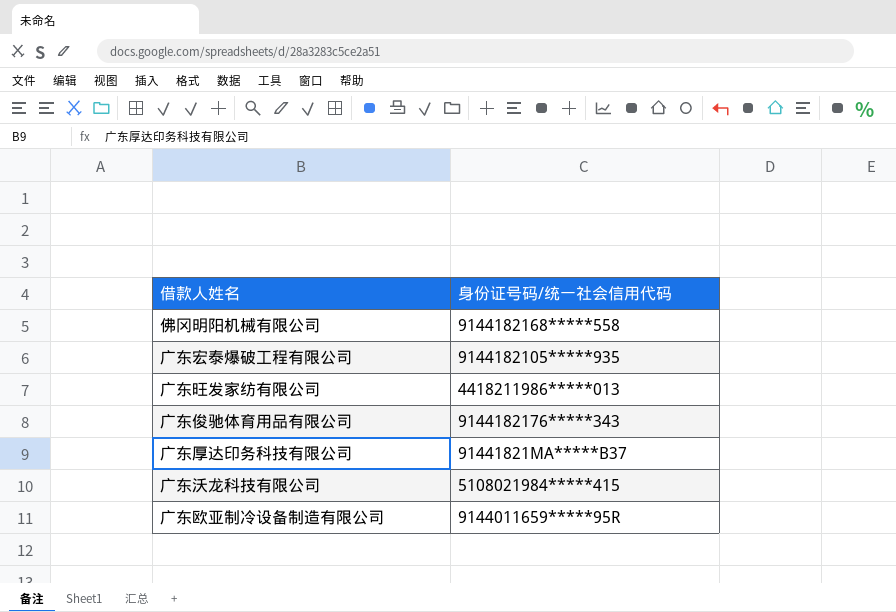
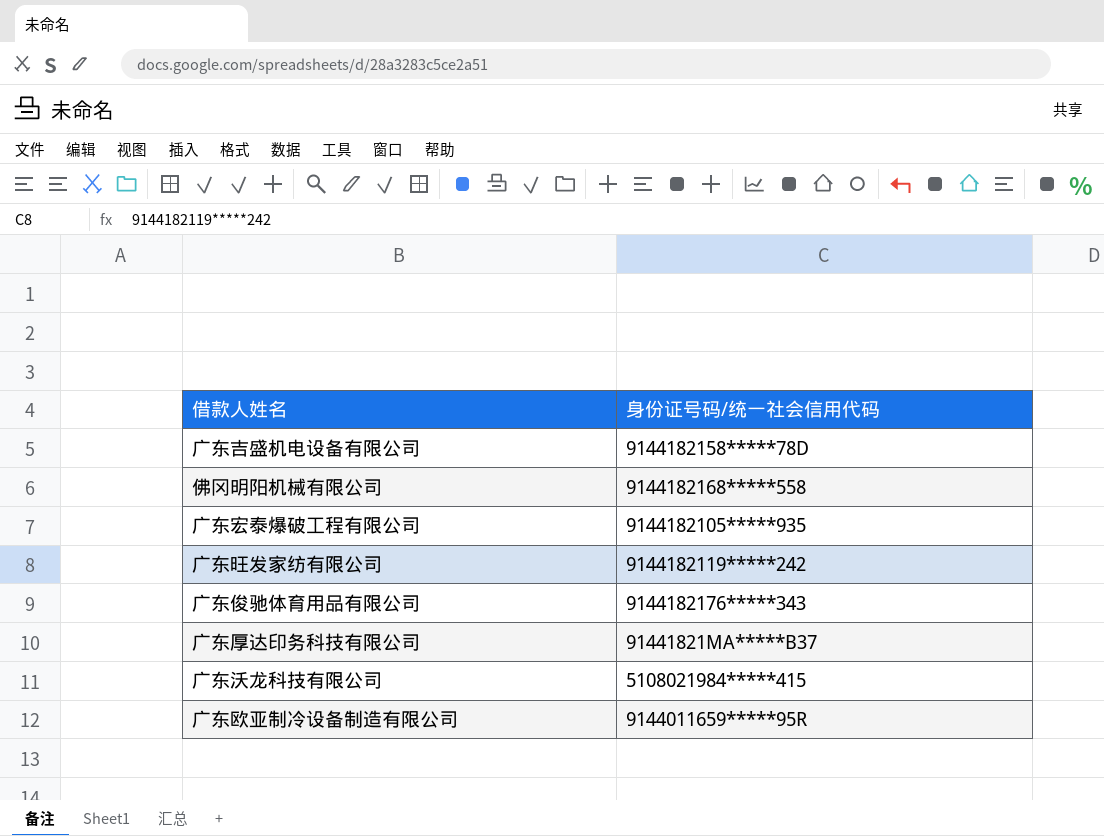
row 广东吉盛机电设备有限公司: none -> 9144182158*****78D
广东旺发家纺有限公司 | 身份证号码/统一社会信用代码: 4418211986*****013 -> 9144182119*****242

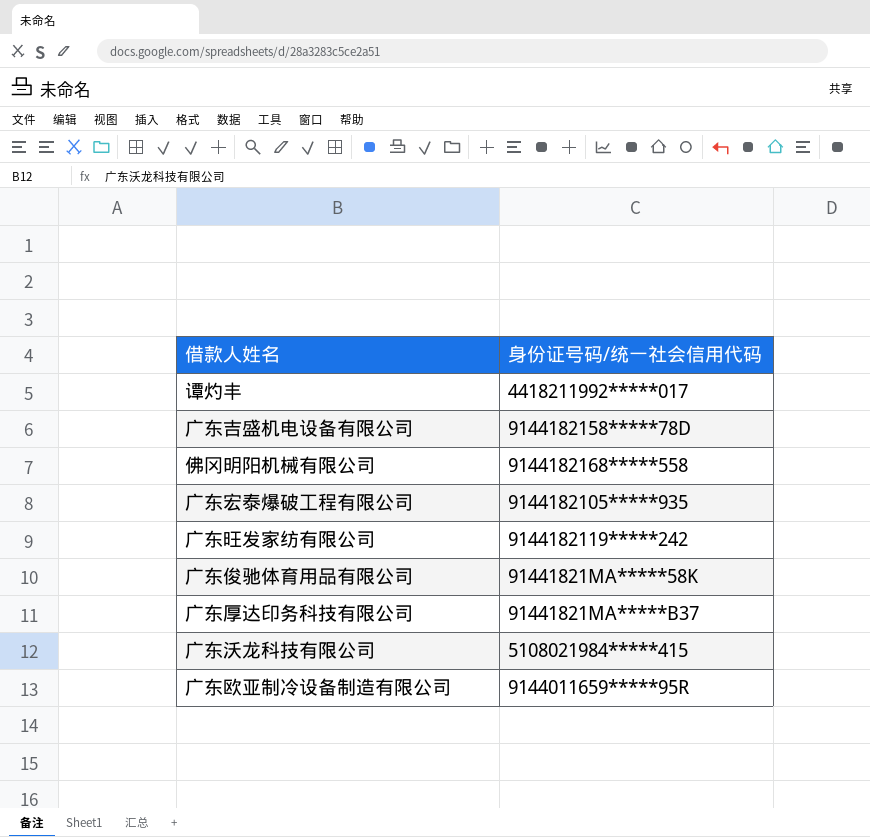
row 谭灼丰: none -> 4418211992*****017
广东俊驰体育用品有限公司 | 身份证号码/统一社会信用代码: 9144182176*****343 -> 91441821MA*****58K

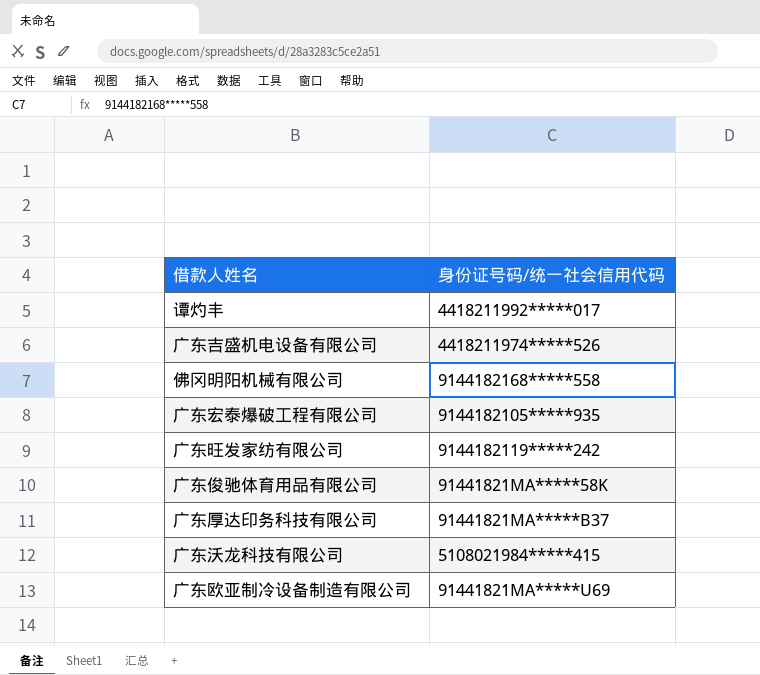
广东吉盛机电设备有限公司 | 身份证号码/统一社会信用代码: 9144182158*****78D -> 4418211974*****526
广东欧亚制冷设备制造有限公司 | 身份证号码/统一社会信用代码: 9144011659*****95R -> 91441821MA*****U69

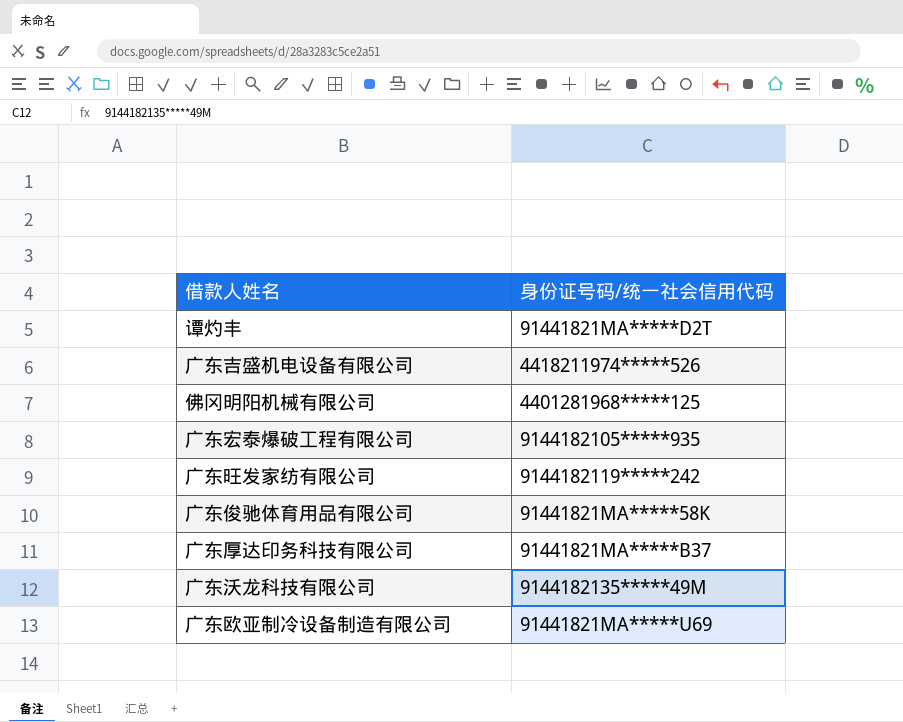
谭灼丰 | 身份证号码/统一社会信用代码: 4418211992*****017 -> 91441821MA*****D2T
佛冈明阳机械有限公司 | 身份证号码/统一社会信用代码: 9144182168*****558 -> 4401281968*****125
广东沃龙科技有限公司 | 身份证号码/统一社会信用代码: 5108021984*****415 -> 9144182135*****49M

